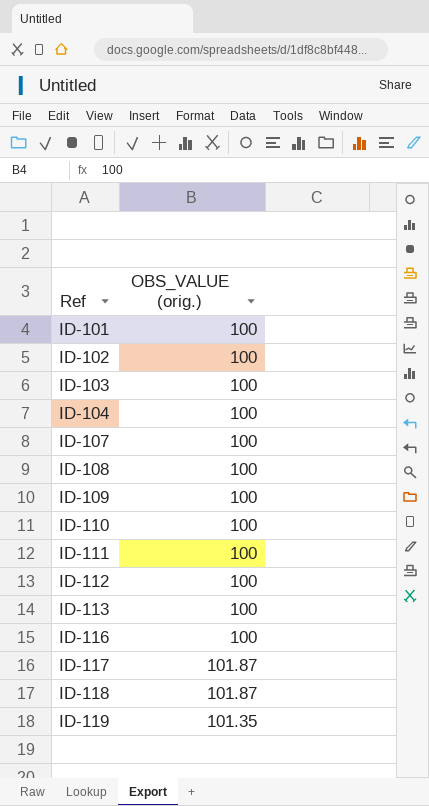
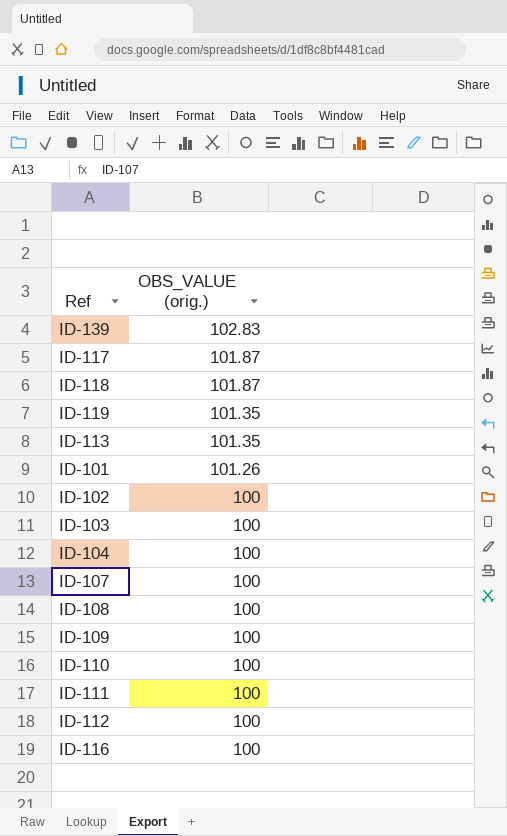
row order: Ref ascending -> OBS_VALUE (orig.) descending
row ID-139: none -> 102.83
ID-113 | OBS_VALUE (orig.): 100 -> 101.35
ID-101 | OBS_VALUE (orig.): 100 -> 101.26

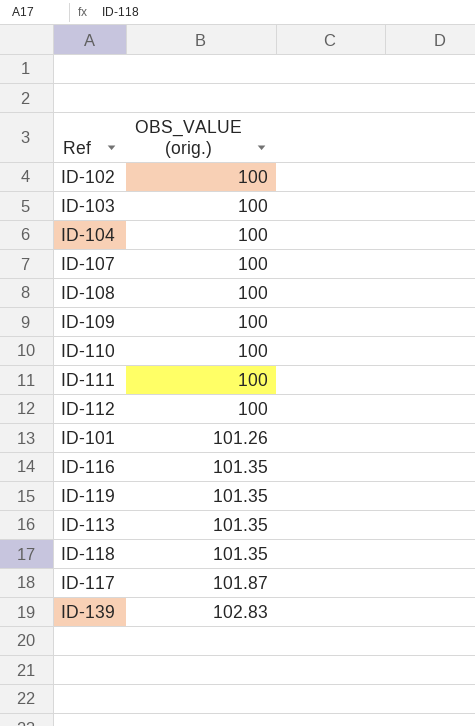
row order: OBS_VALUE (orig.) descending -> OBS_VALUE (orig.) ascending
ID-116 | OBS_VALUE (orig.): 100 -> 101.35
ID-118 | OBS_VALUE (orig.): 101.87 -> 101.35

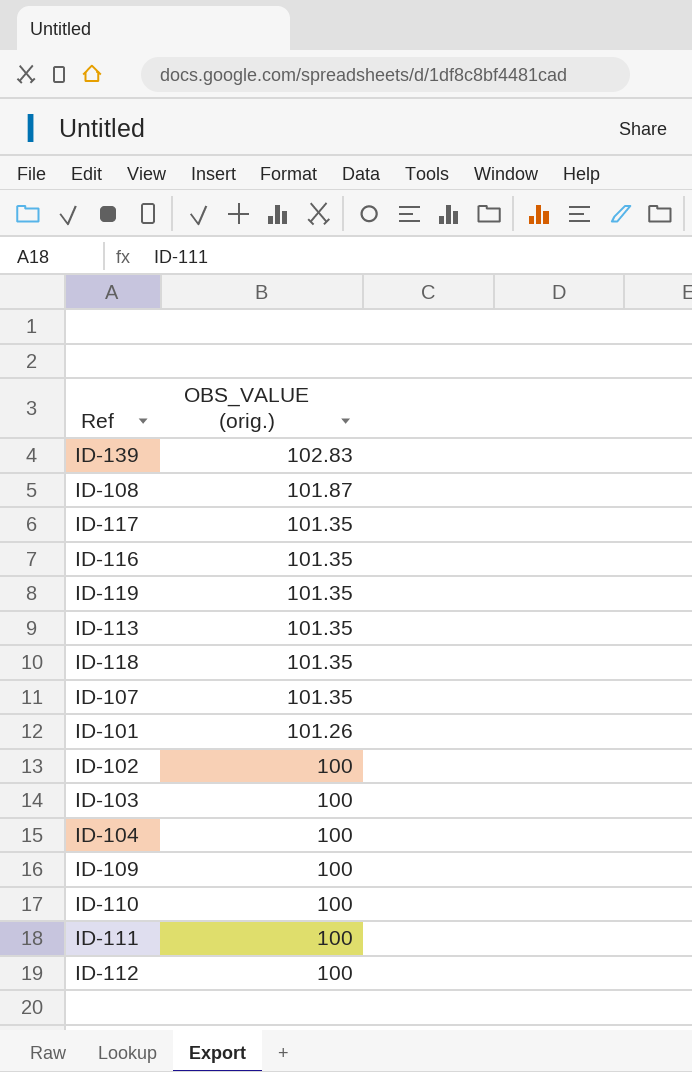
row order: OBS_VALUE (orig.) ascending -> OBS_VALUE (orig.) descending
ID-108 | OBS_VALUE (orig.): 100 -> 101.87
ID-117 | OBS_VALUE (orig.): 101.87 -> 101.35
ID-107 | OBS_VALUE (orig.): 100 -> 101.35

